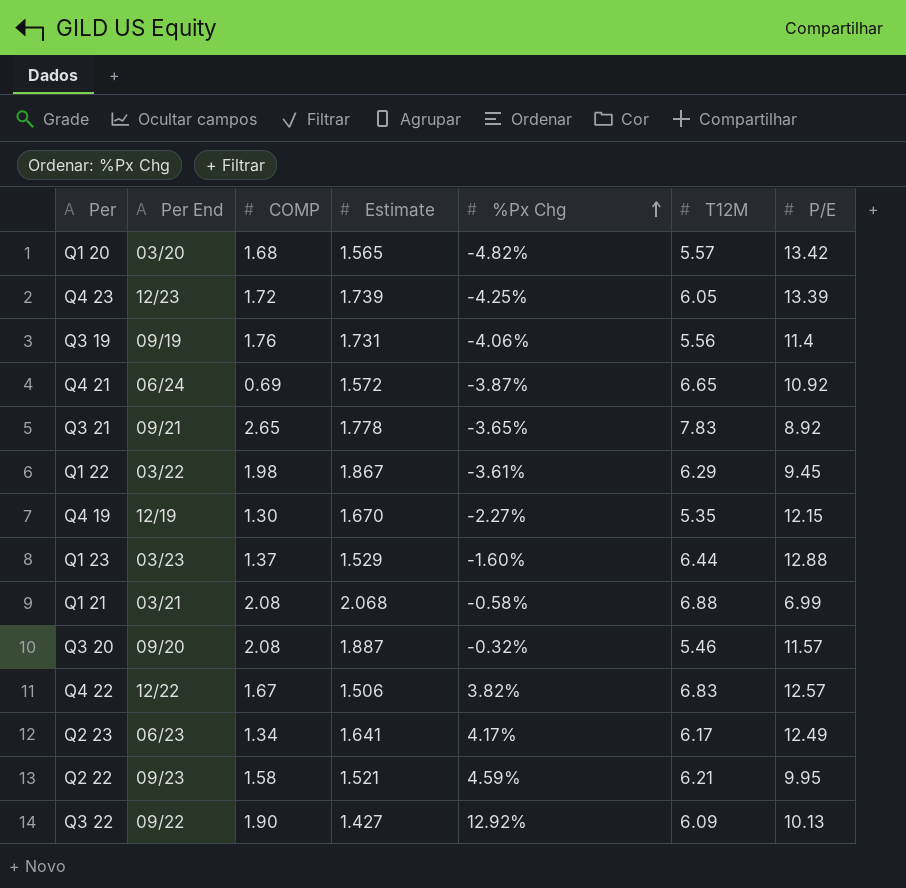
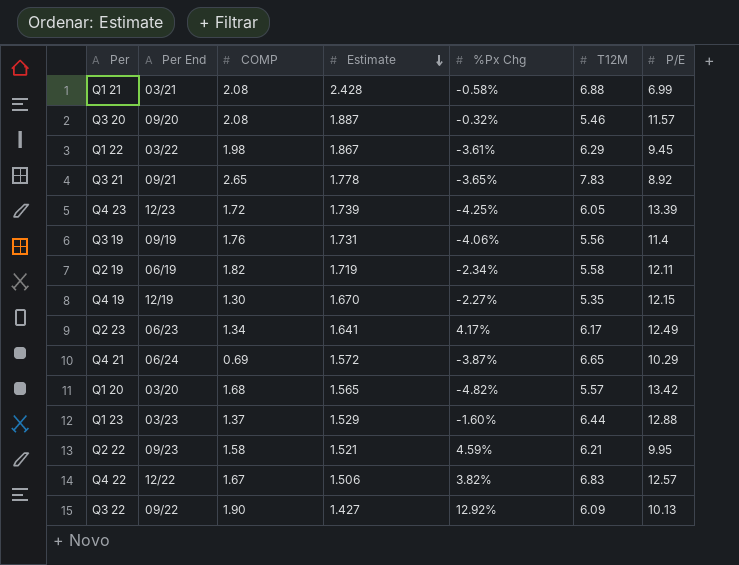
row order: %Px Chg ascending -> Estimate descending
Q1 21 | Estimate: 2.068 -> 2.428
row Q2 19: none -> 06/19 | 1.82 | 1.719 | -2.34% | 5.58 | 12.11
Q4 21 | P/E: 10.92 -> 10.29

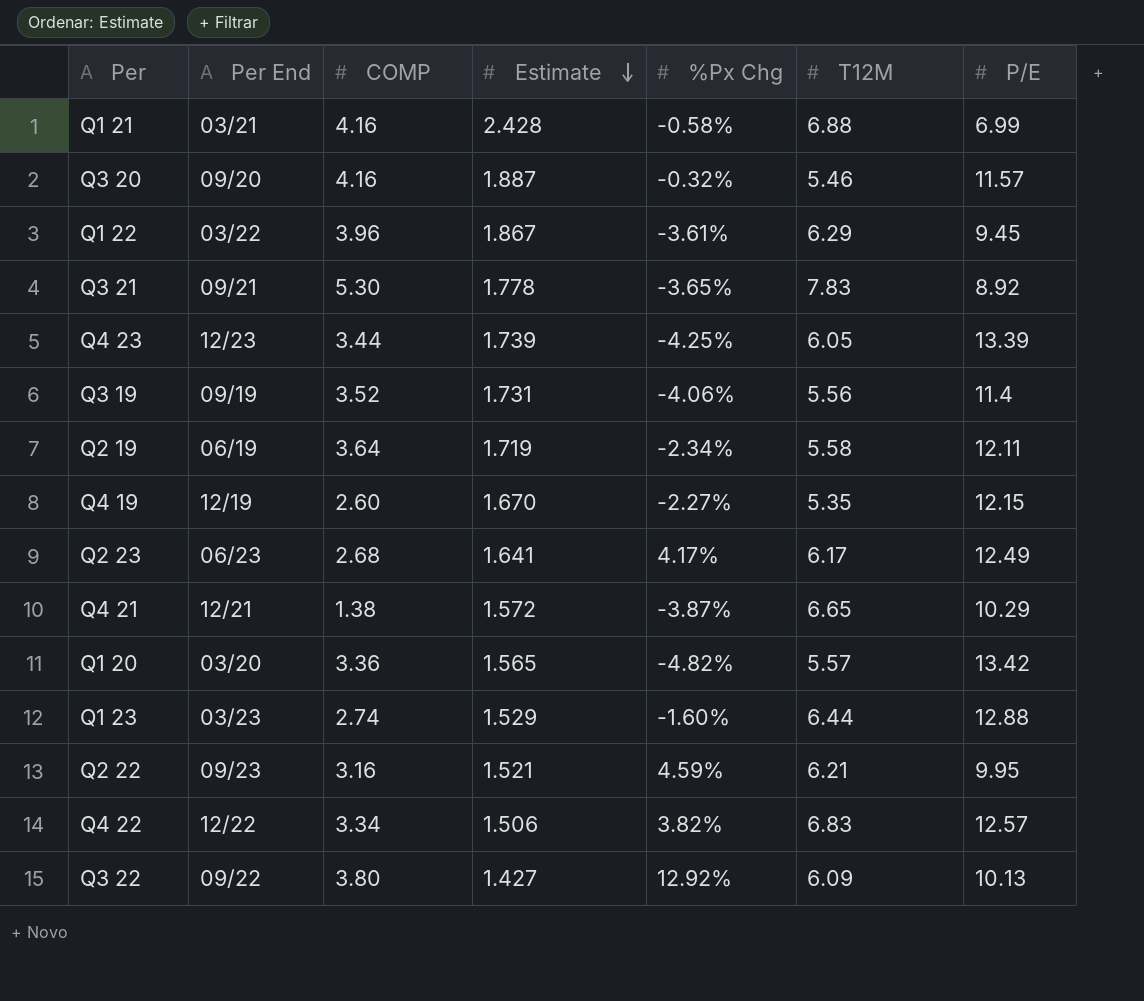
Q1 21 | COMP: 2.08 -> 4.16
Q3 20 | COMP: 2.08 -> 4.16
Q1 22 | COMP: 1.98 -> 3.96
Q3 21 | COMP: 2.65 -> 5.30
Q4 23 | COMP: 1.72 -> 3.44
Q3 19 | COMP: 1.76 -> 3.52
Q2 19 | COMP: 1.82 -> 3.64
Q4 19 | COMP: 1.30 -> 2.60
Q2 23 | COMP: 1.34 -> 2.68
Q4 21 | Per End: 06/24 -> 12/21
Q4 21 | COMP: 0.69 -> 1.38
Q1 20 | COMP: 1.68 -> 3.36
Q1 23 | COMP: 1.37 -> 2.74
Q2 22 | COMP: 1.58 -> 3.16
Q4 22 | COMP: 1.67 -> 3.34
Q3 22 | COMP: 1.90 -> 3.80

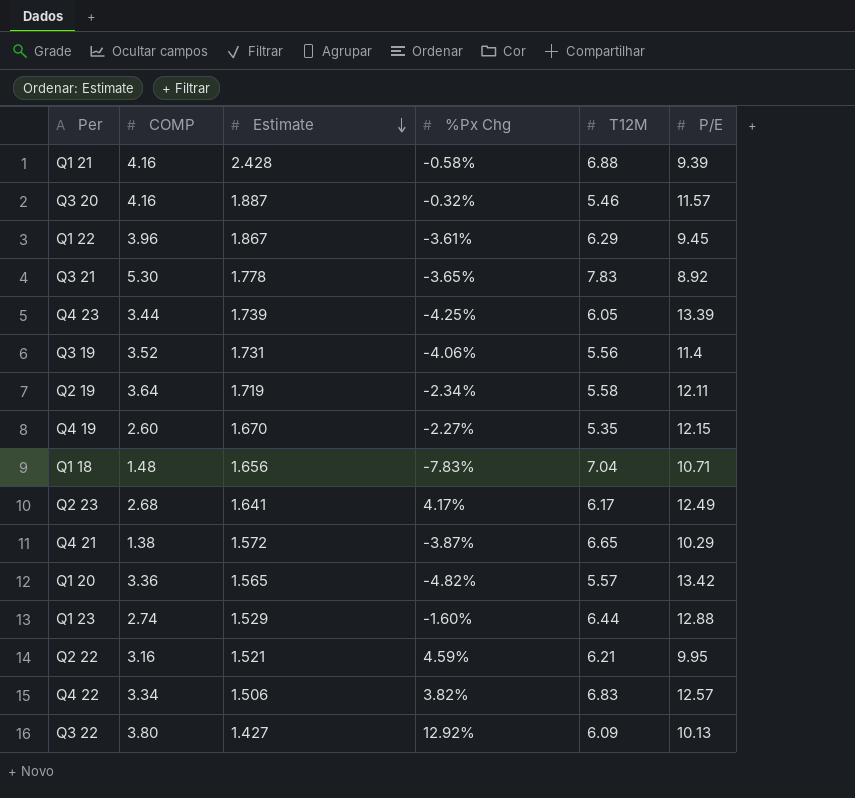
column Per End | position: 2 -> none
Q1 21 | P/E: 6.99 -> 9.39
row Q1 18: none -> 1.48 | 1.656 | -7.83% | 7.04 | 10.71

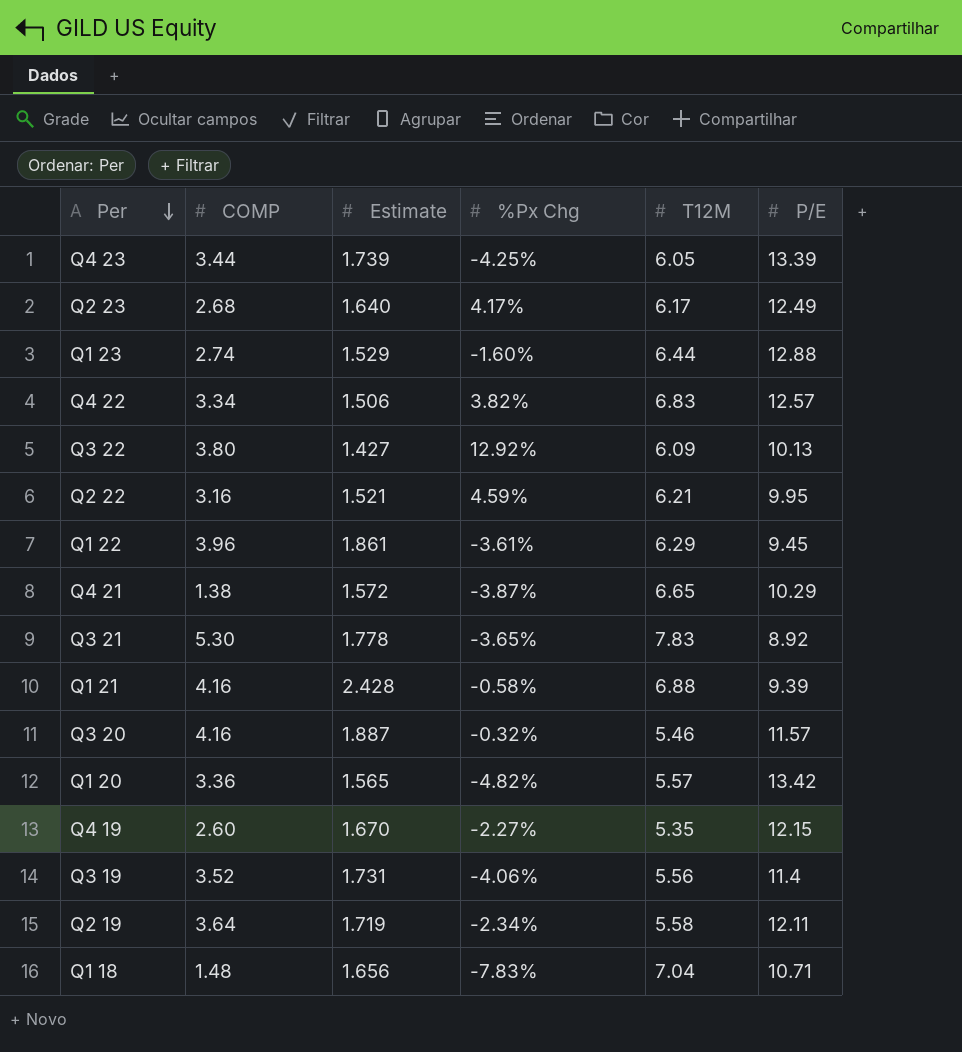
row order: Estimate descending -> Per descending
Q2 23 | Estimate: 1.641 -> 1.640
Q1 22 | Estimate: 1.867 -> 1.861

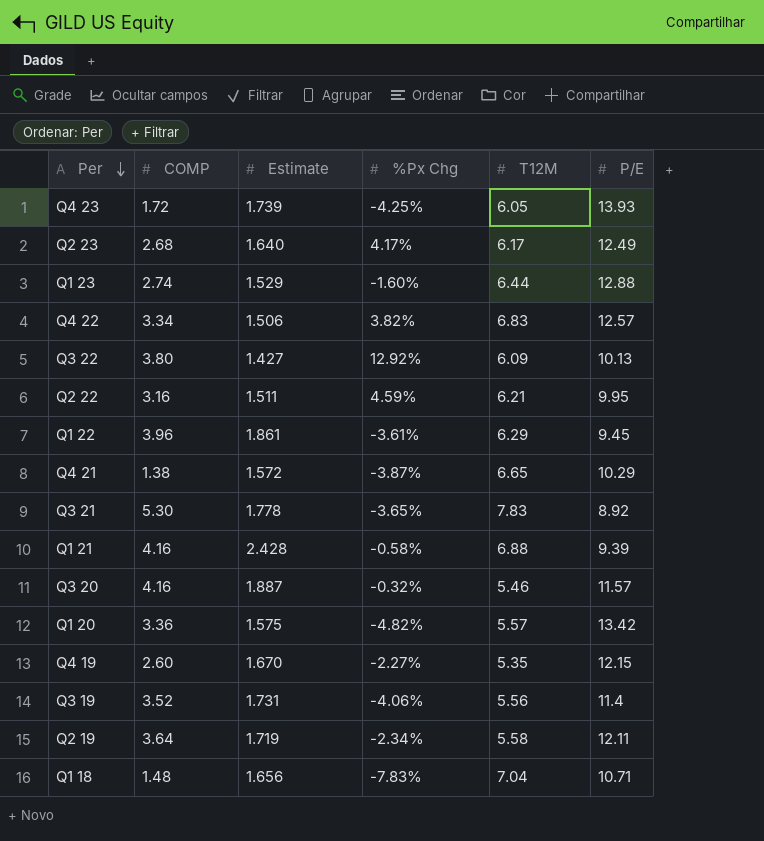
Q4 23 | COMP: 3.44 -> 1.72
Q4 23 | P/E: 13.39 -> 13.93
Q2 22 | Estimate: 1.521 -> 1.511
Q1 20 | Estimate: 1.565 -> 1.575

